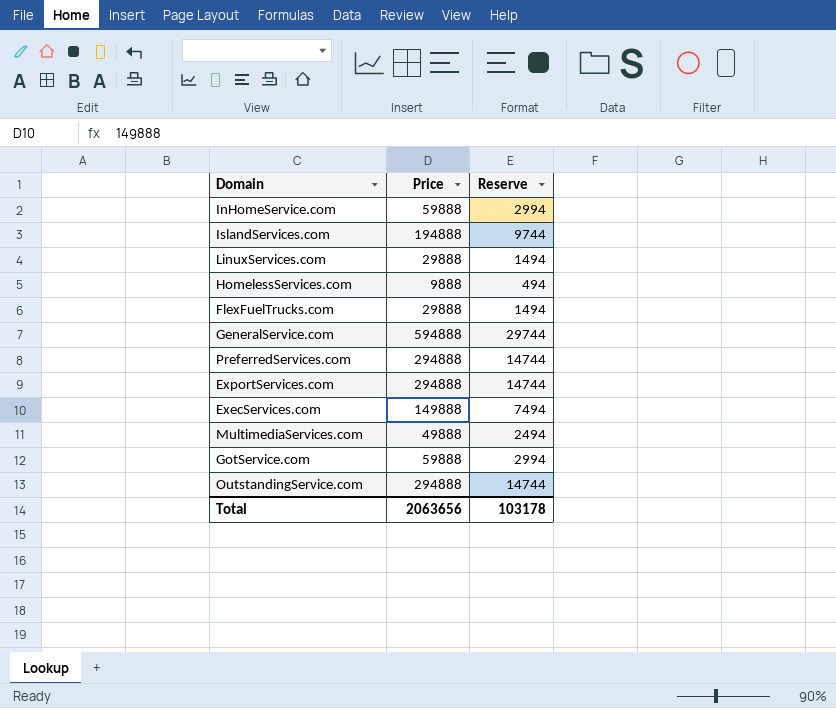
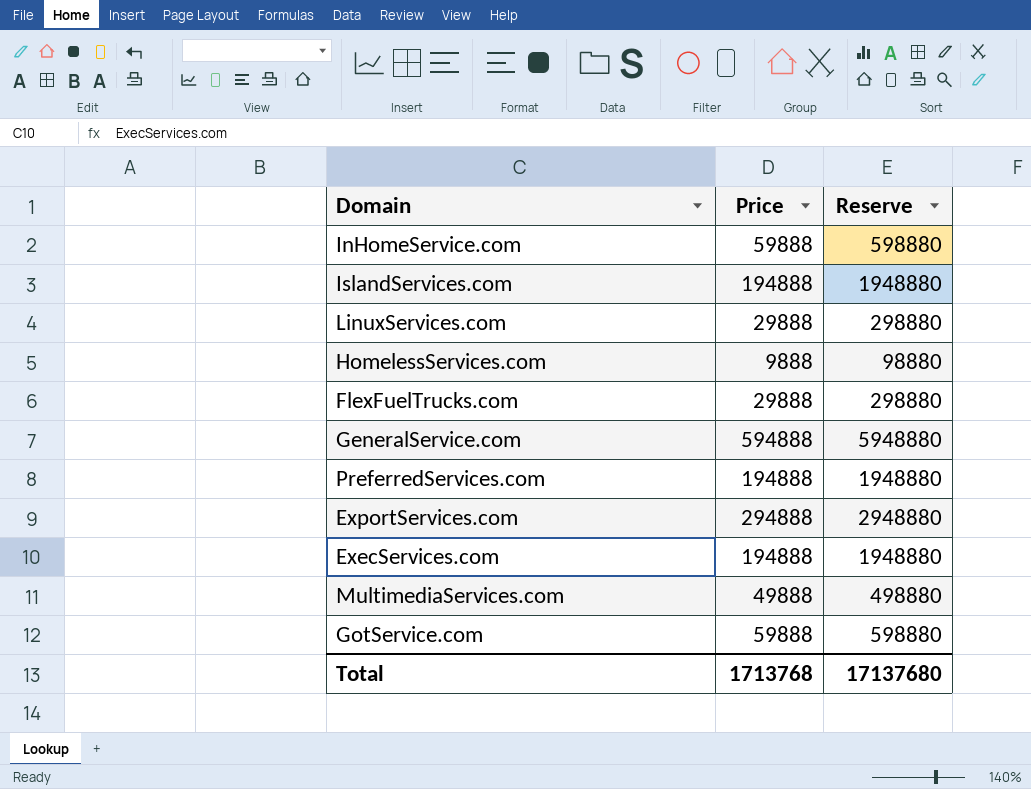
column Reserve | formula: [Price] * 0.05 -> [Price] * 10
row OutstandingService.com: 294888 | 14744 -> none
PreferredServices.com | Price: 294888 -> 194888
ExecServices.com | Price: 149888 -> 194888
Total | Price: 2063656 -> 1713768
Total | Reserve: 103178 -> 17137680

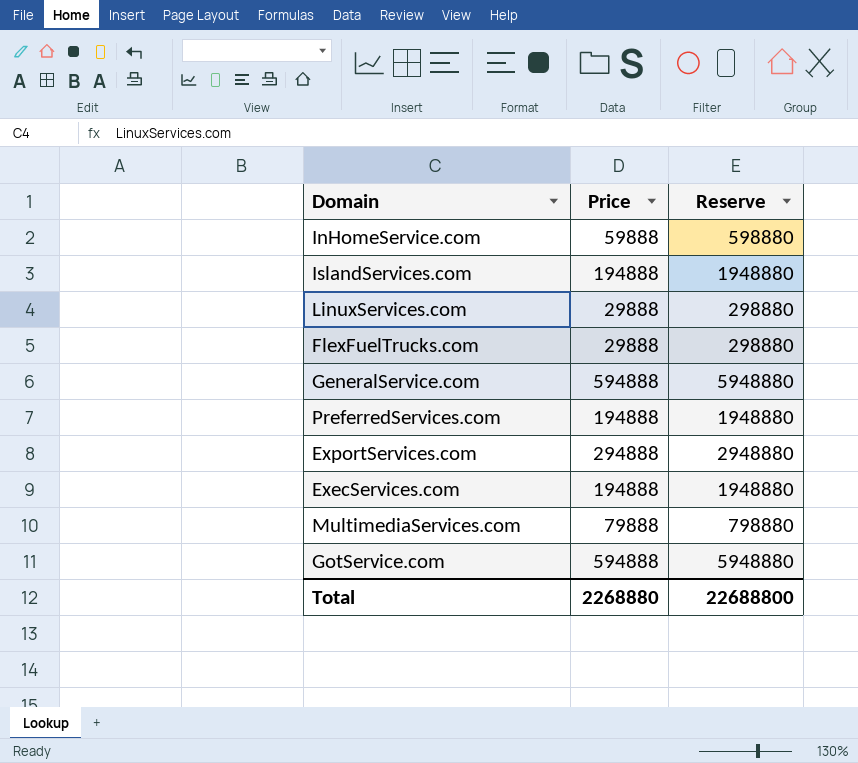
row HomelessServices.com: 9888 | 98880 -> none
MultimediaServices.com | Price: 49888 -> 79888
MultimediaServices.com | Reserve: 498880 -> 798880
GotService.com | Price: 59888 -> 594888
GotService.com | Reserve: 598880 -> 5948880
Total | Price: 1713768 -> 2268880
Total | Reserve: 17137680 -> 22688800

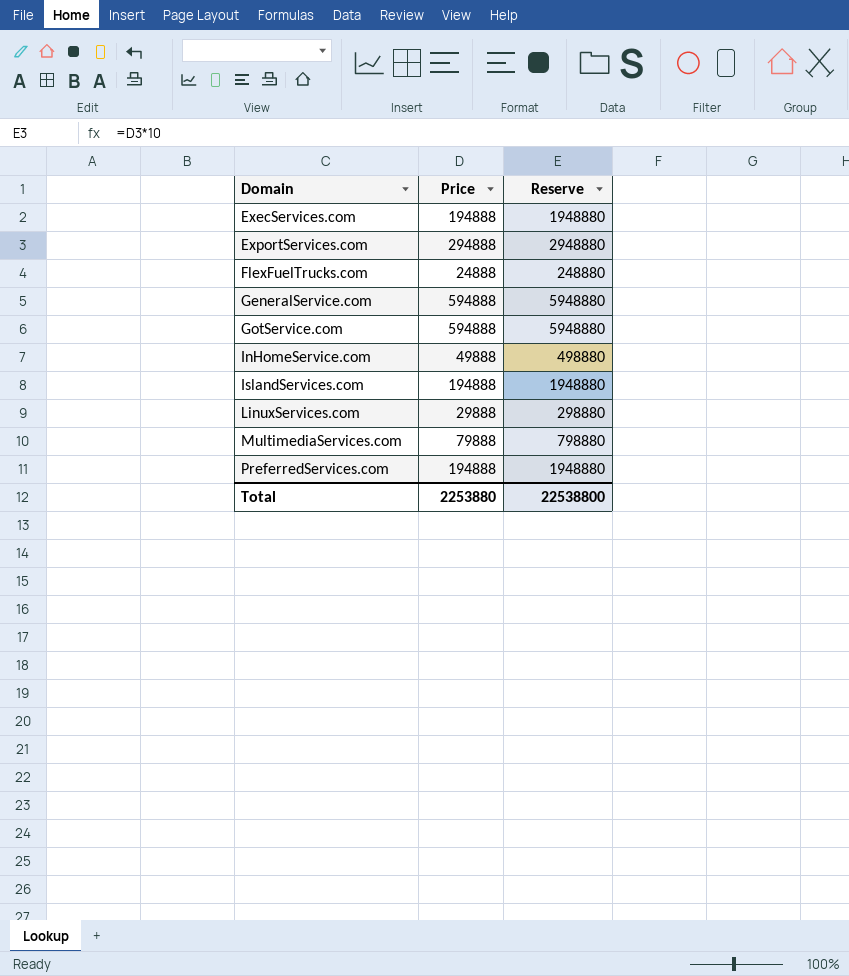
row order: none -> Domain ascending
FlexFuelTrucks.com | Price: 29888 -> 24888
FlexFuelTrucks.com | Reserve: 298880 -> 248880
InHomeService.com | Price: 59888 -> 49888
InHomeService.com | Reserve: 598880 -> 498880
Total | Price: 2268880 -> 2253880
Total | Reserve: 22688800 -> 22538800

